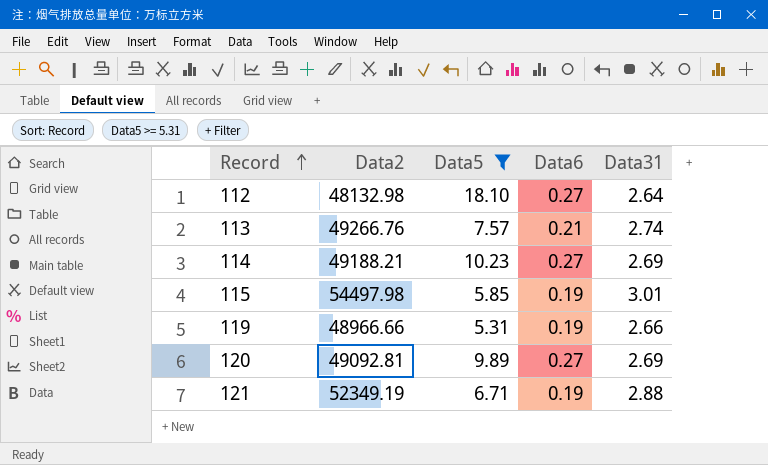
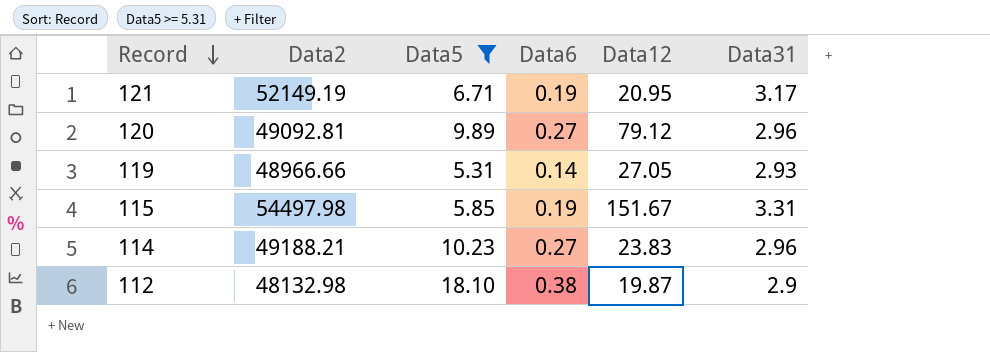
row order: Record ascending -> Record descending
column Data12 | position: none -> 5
row 113: 49266.76 | 7.57 | 0.21 | 2.74 -> none
121 | Data2: 52349.19 -> 52149.19
121 | Data31: 2.88 -> 3.17
120 | Data31: 2.69 -> 2.96
119 | Data6: 0.19 -> 0.14
119 | Data31: 2.66 -> 2.93
115 | Data31: 3.01 -> 3.31
114 | Data31: 2.69 -> 2.96
112 | Data6: 0.27 -> 0.38
112 | Data31: 2.64 -> 2.9

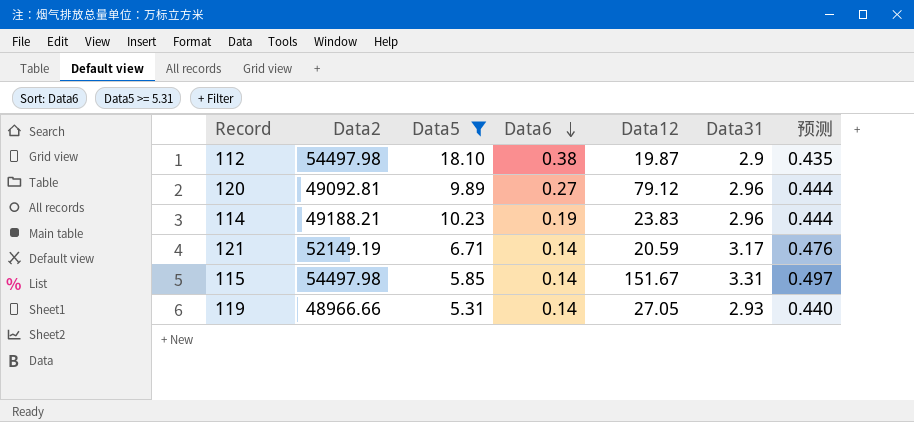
row order: Record descending -> Data6 descending
column 预测 | formula: none -> [Data31] * 0.15
112 | Data2: 48132.98 -> 54497.98
114 | Data6: 0.27 -> 0.19
121 | Data6: 0.19 -> 0.14
121 | Data12: 20.95 -> 20.59
115 | Data6: 0.19 -> 0.14

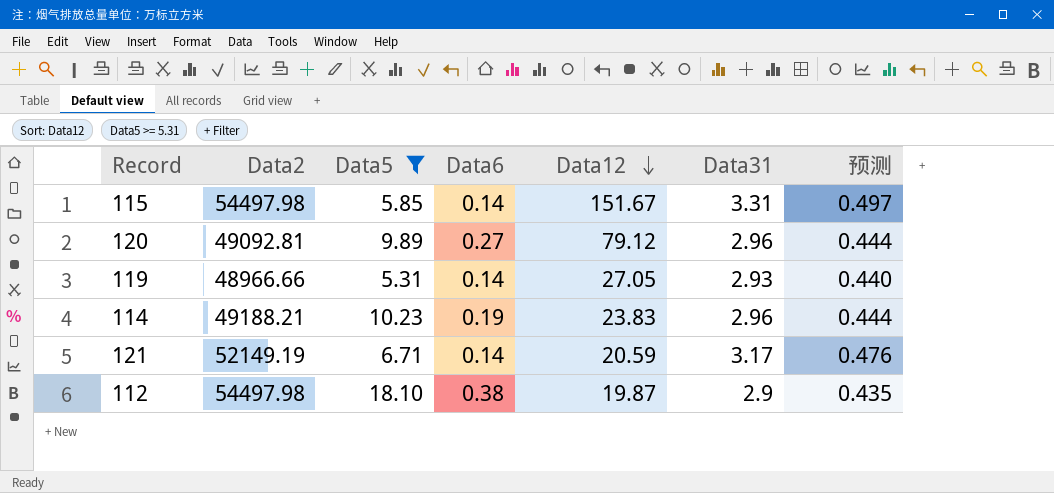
row order: Data6 descending -> Data12 descending

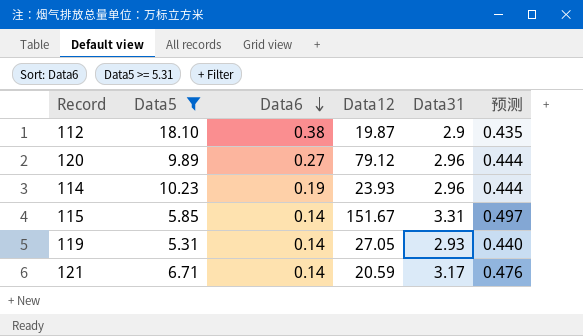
row order: Data12 descending -> Data6 descending
column Data2 | position: 2 -> none
114 | Data12: 23.83 -> 23.93

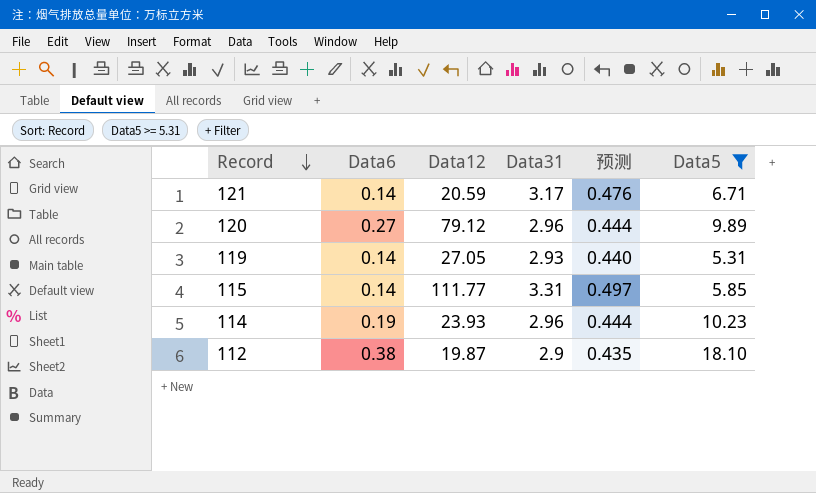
row order: Data6 descending -> Record descending
column Data5 | position: 2 -> 6
115 | Data12: 151.67 -> 111.77

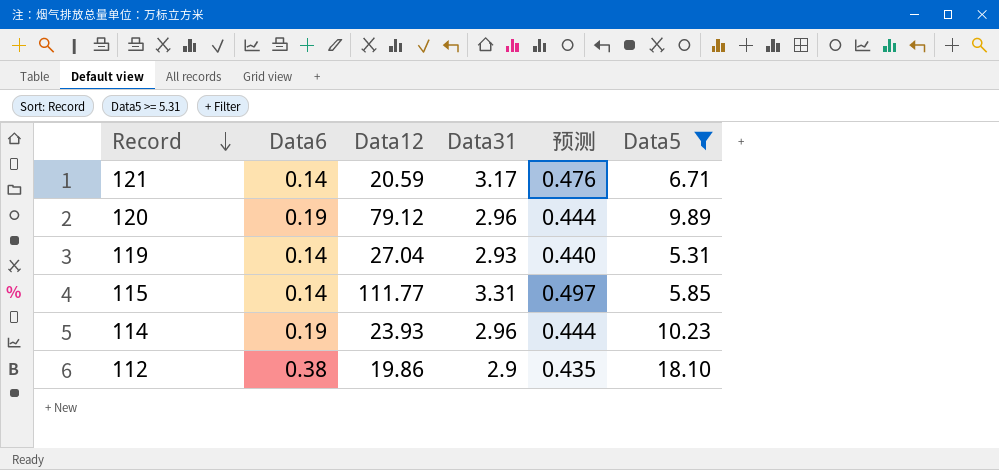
120 | Data6: 0.27 -> 0.19
119 | Data12: 27.05 -> 27.04
112 | Data12: 19.87 -> 19.86

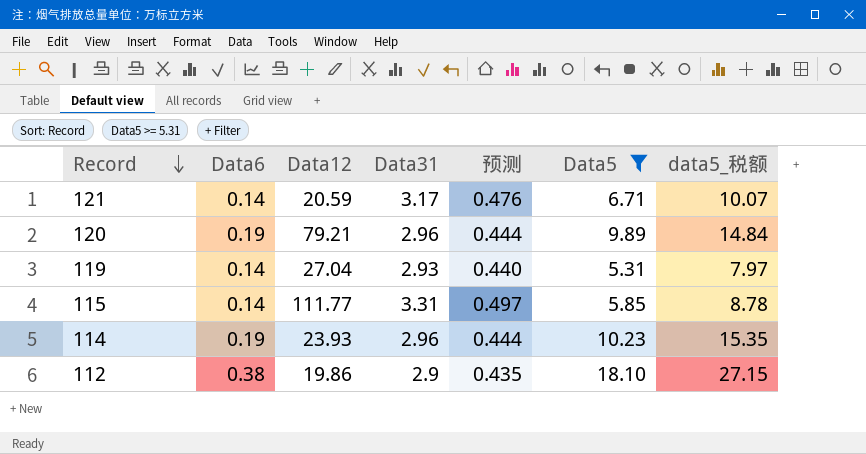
column data5_税额 | formula: none -> [Data5] * 1.5
120 | Data12: 79.12 -> 79.21

